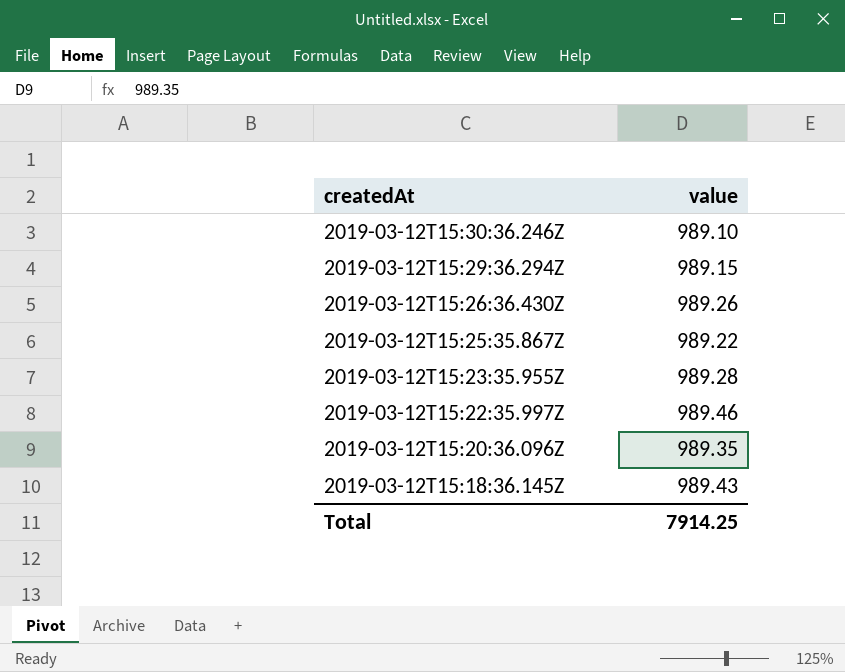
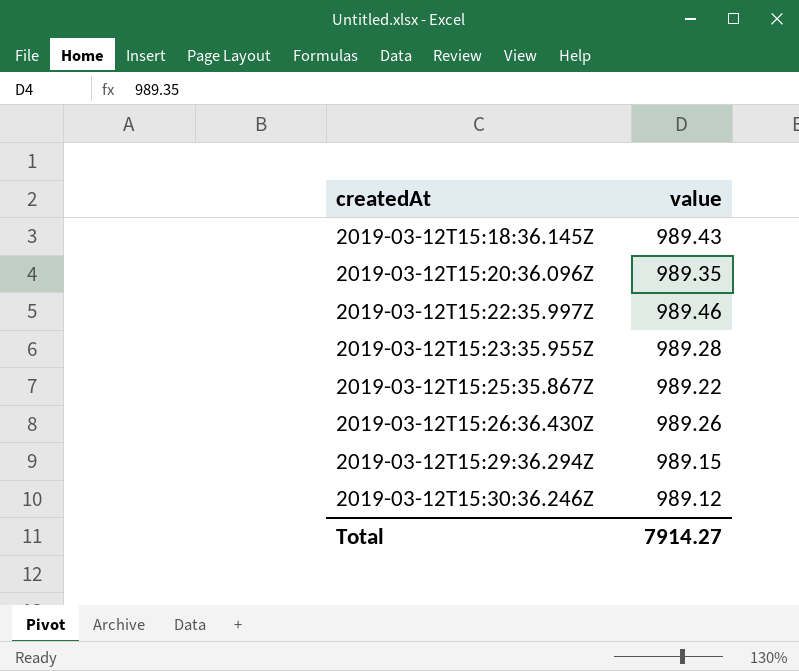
row order: createdAt descending -> createdAt ascending
2019-03-12T15:30:36.246Z | value: 989.10 -> 989.12
Total | value: 7914.25 -> 7914.27

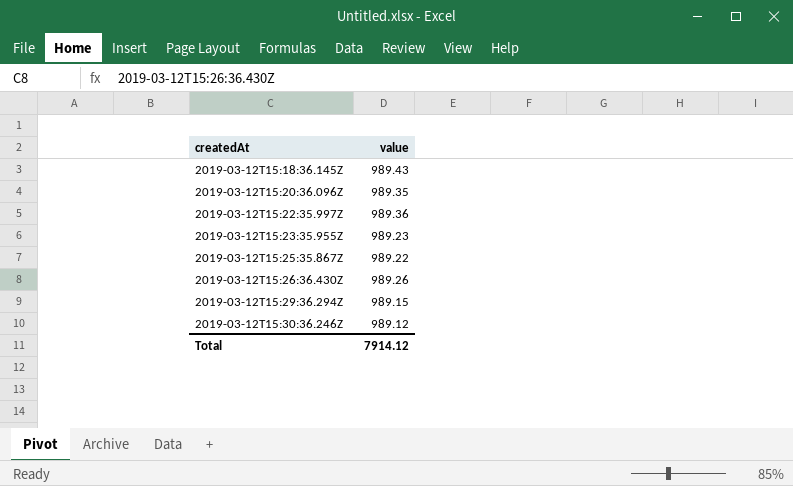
2019-03-12T15:22:35.997Z | value: 989.46 -> 989.36
2019-03-12T15:23:35.955Z | value: 989.28 -> 989.23
Total | value: 7914.27 -> 7914.12

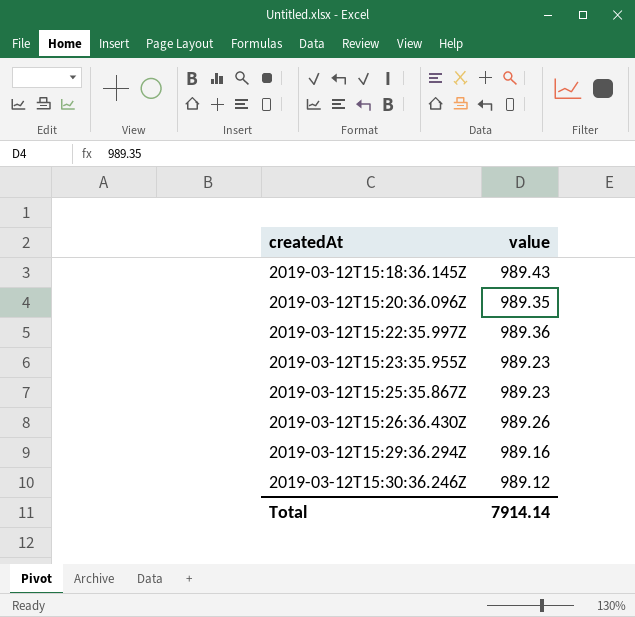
2019-03-12T15:25:35.867Z | value: 989.22 -> 989.23
2019-03-12T15:29:36.294Z | value: 989.15 -> 989.16
Total | value: 7914.12 -> 7914.14

